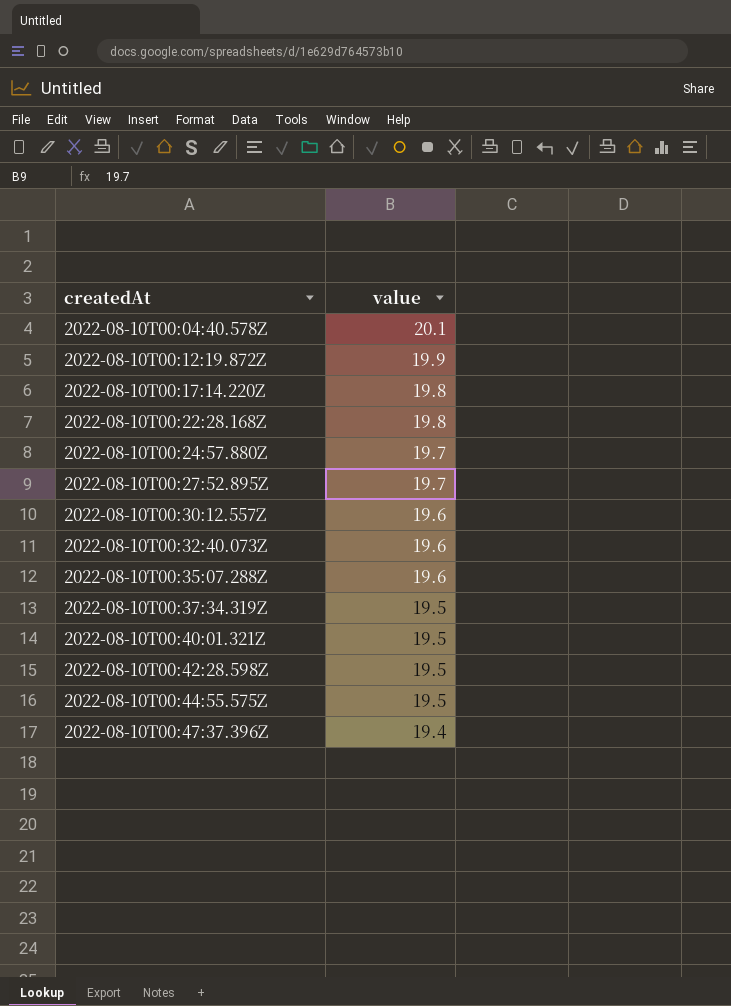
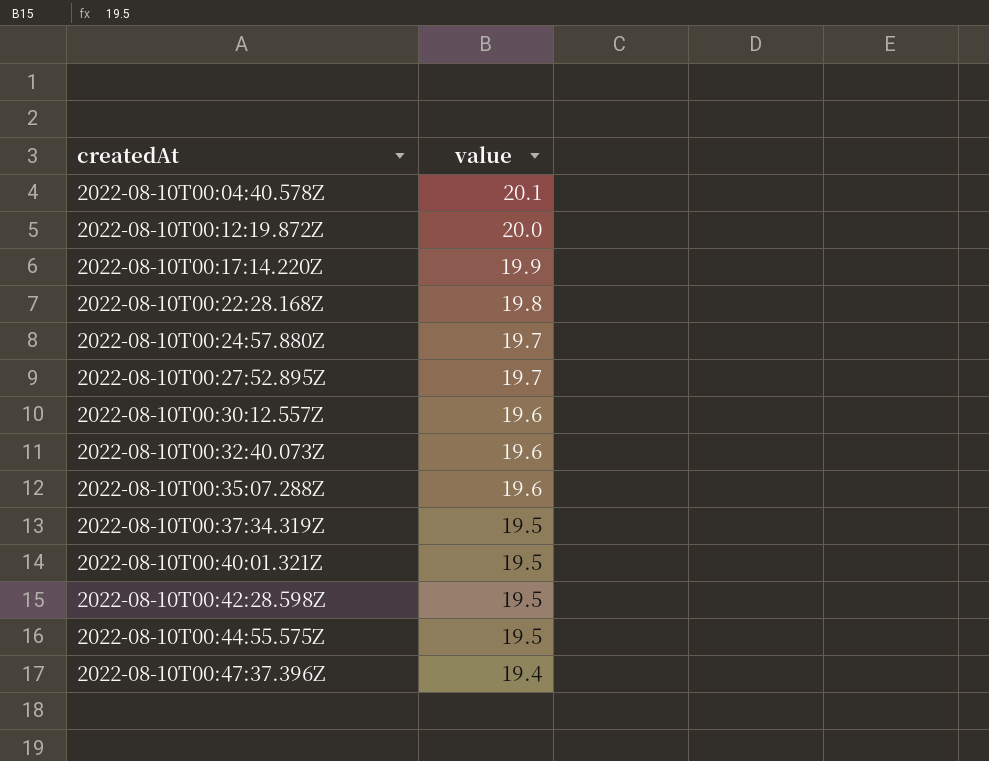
2022-08-10T00:12:19.872Z | value: 19.9 -> 20.0
2022-08-10T00:17:14.220Z | value: 19.8 -> 19.9

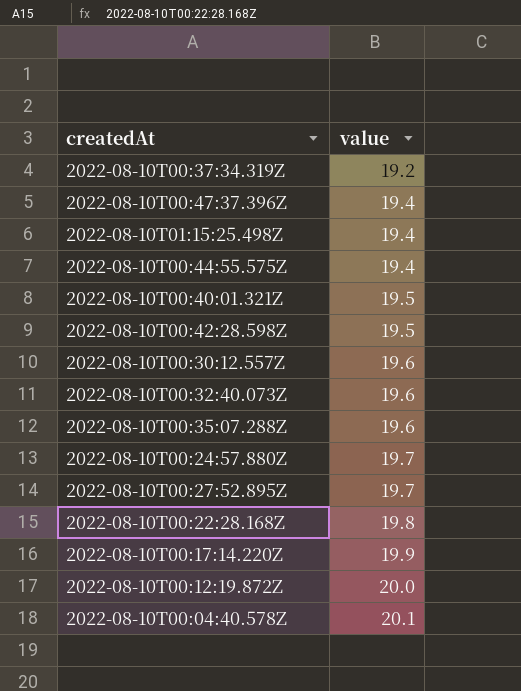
row order: createdAt ascending -> value ascending
2022-08-10T00:37:34.319Z | value: 19.5 -> 19.2
row 2022-08-10T01:15:25.498Z: none -> 19.4
2022-08-10T00:44:55.575Z | value: 19.5 -> 19.4

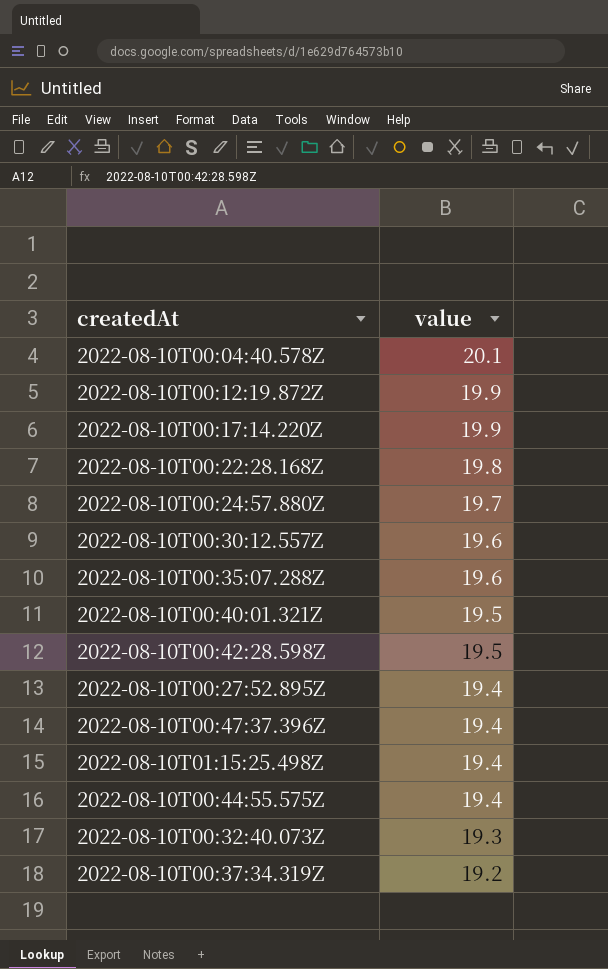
row order: value ascending -> value descending
2022-08-10T00:12:19.872Z | value: 20.0 -> 19.9
2022-08-10T00:27:52.895Z | value: 19.7 -> 19.4
2022-08-10T00:32:40.073Z | value: 19.6 -> 19.3

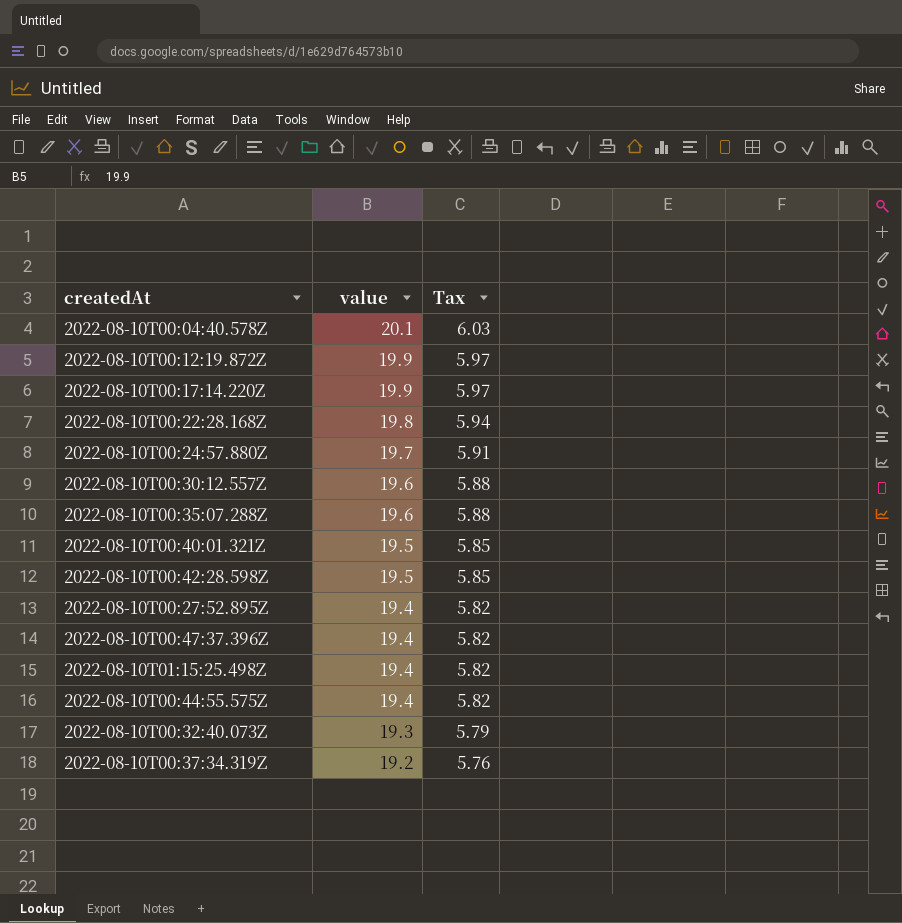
column Tax | formula: none -> [value] * 0.3

